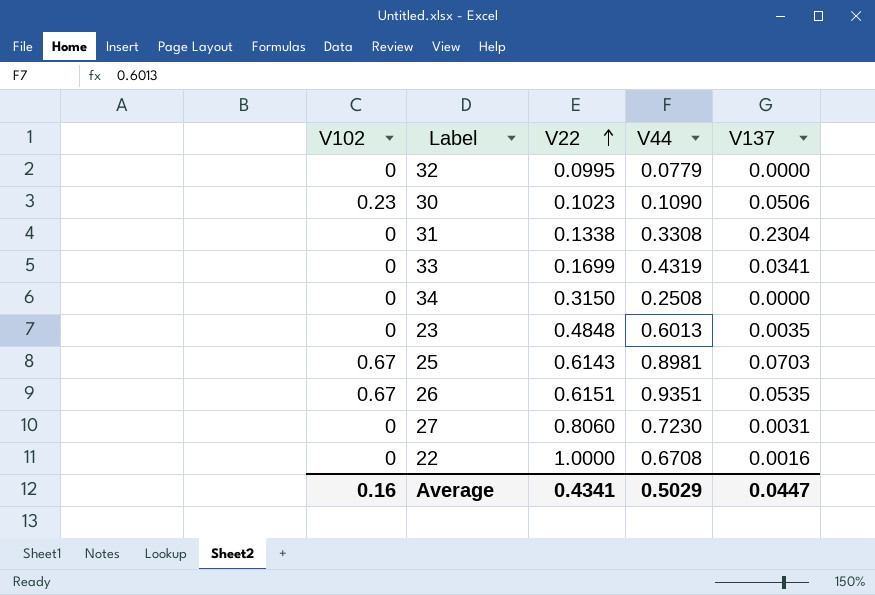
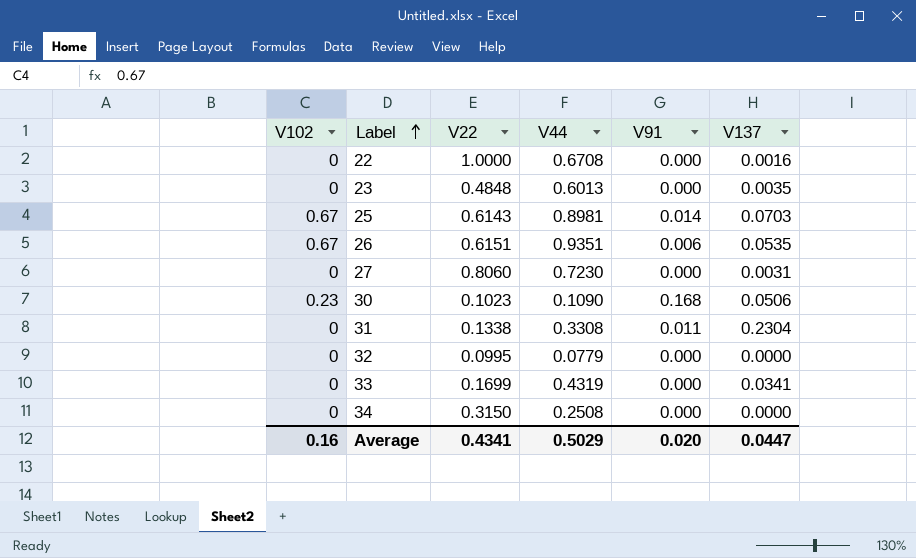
row order: V22 ascending -> Label ascending
column V91 | position: none -> 5

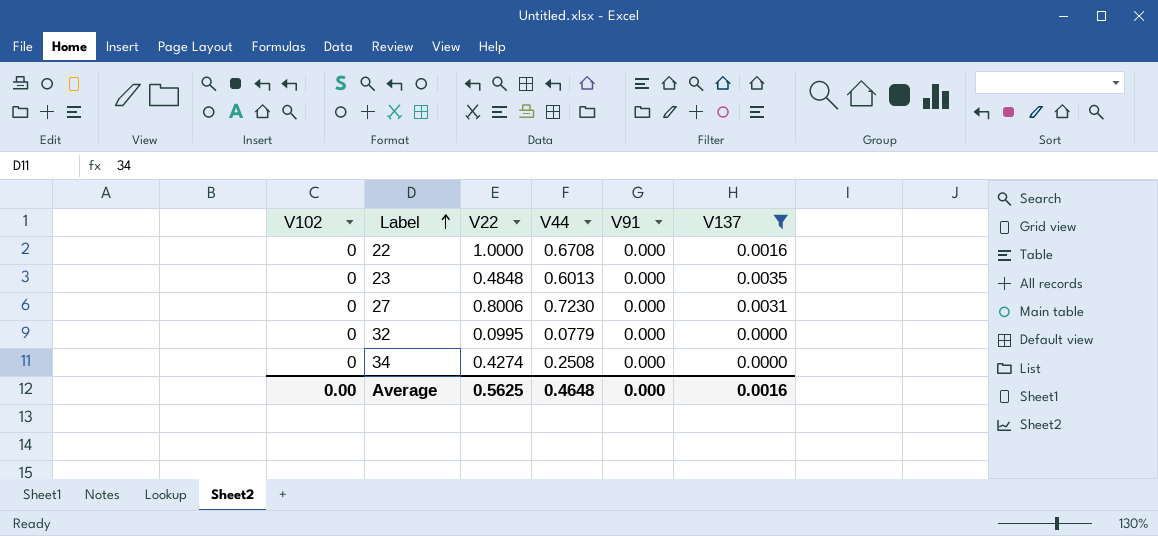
filter: none -> V137 <= 0.0035
27 | V22: 0.8060 -> 0.8006
34 | V22: 0.3150 -> 0.4274
Average | V102: 0.16 -> 0.00
Average | V22: 0.4341 -> 0.5625
Average | V44: 0.5029 -> 0.4648
Average | V91: 0.020 -> 0.000
Average | V137: 0.0447 -> 0.0016

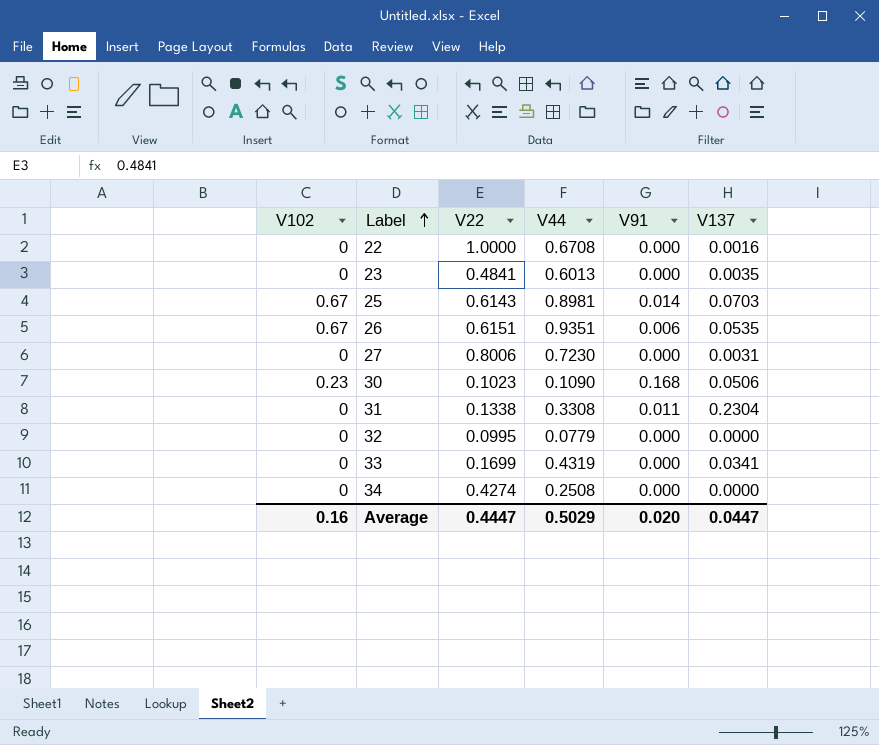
filter: V137 <= 0.0035 -> none
23 | V22: 0.4848 -> 0.4841
Average | V102: 0.00 -> 0.16
Average | V22: 0.5625 -> 0.4447
Average | V44: 0.4648 -> 0.5029
Average | V91: 0.000 -> 0.020
Average | V137: 0.0016 -> 0.0447

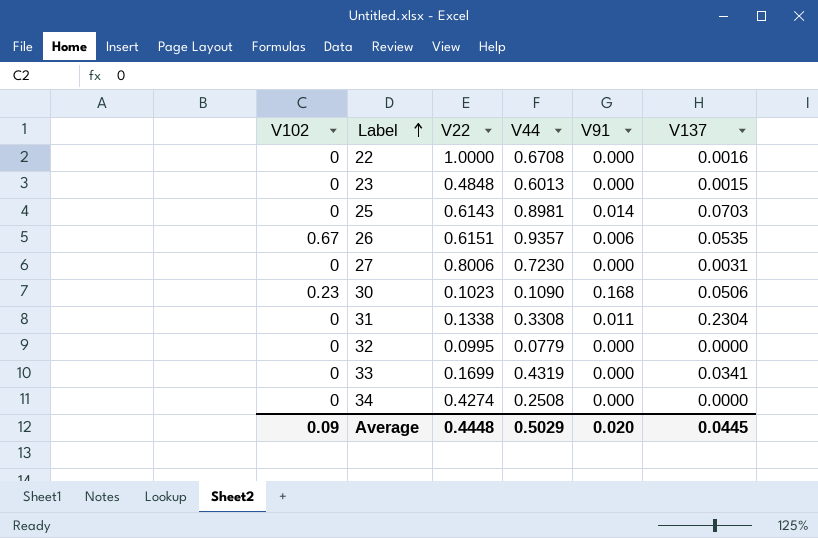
23 | V22: 0.4841 -> 0.4848
23 | V137: 0.0035 -> 0.0015
25 | V102: 0.67 -> 0
26 | V44: 0.9351 -> 0.9357
Average | V102: 0.16 -> 0.09
Average | V22: 0.4447 -> 0.4448
Average | V137: 0.0447 -> 0.0445

